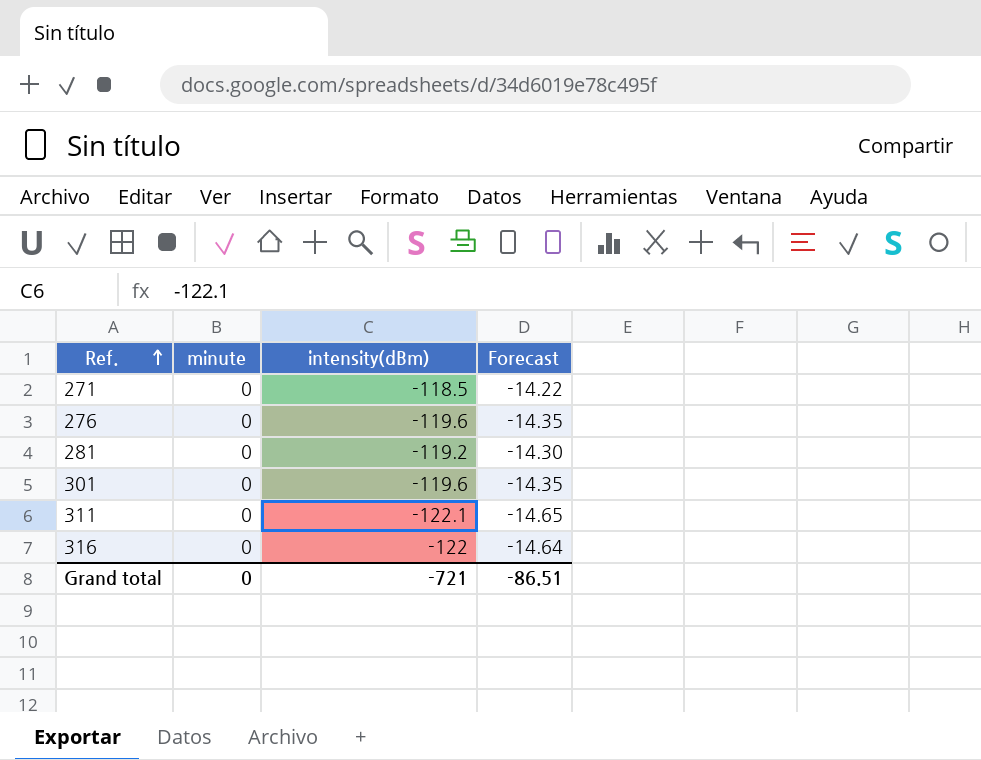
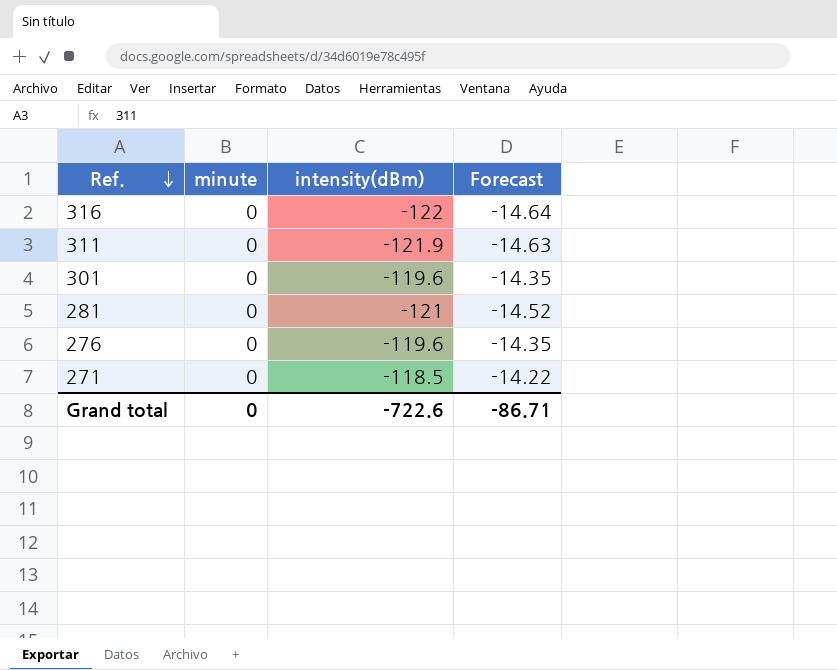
row order: Ref. ascending -> Ref. descending
311 | intensity(dBm): -122.1 -> -121.9
311 | Forecast: -14.65 -> -14.63
281 | intensity(dBm): -119.2 -> -121
281 | Forecast: -14.30 -> -14.52
Grand total | intensity(dBm): -721 -> -722.6
Grand total | Forecast: -86.51 -> -86.71

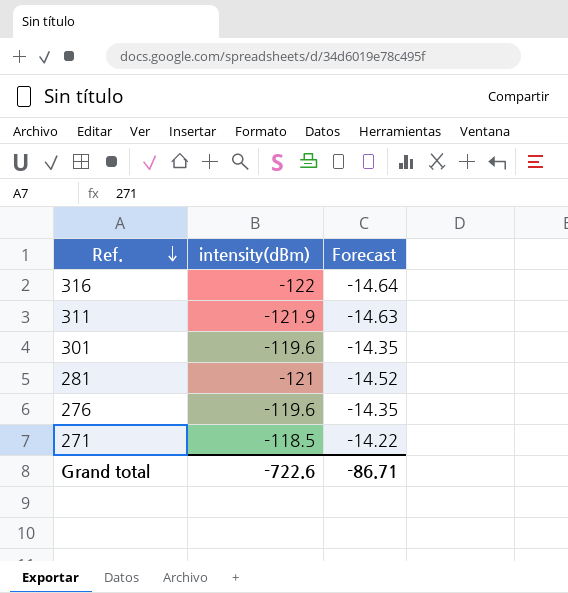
column minute | position: 2 -> none

